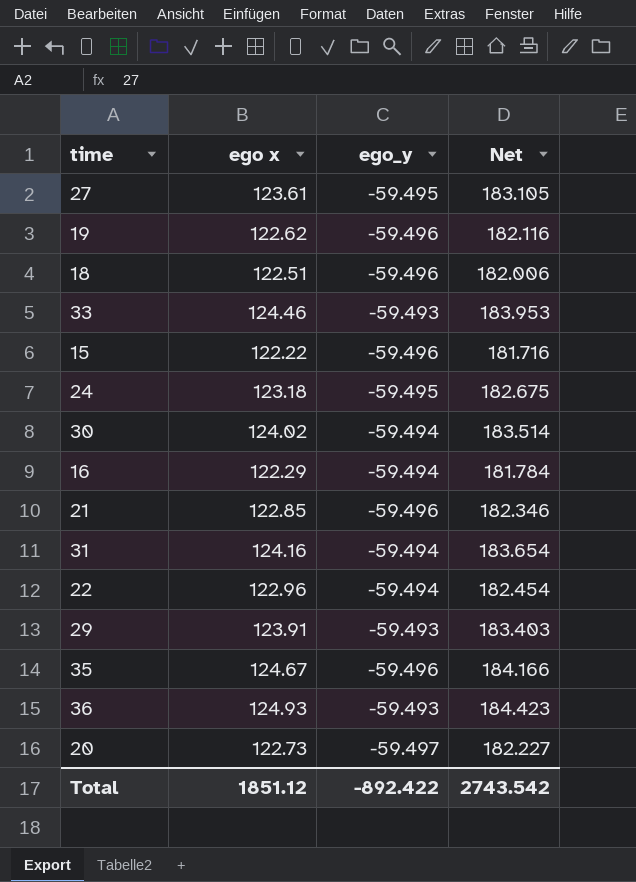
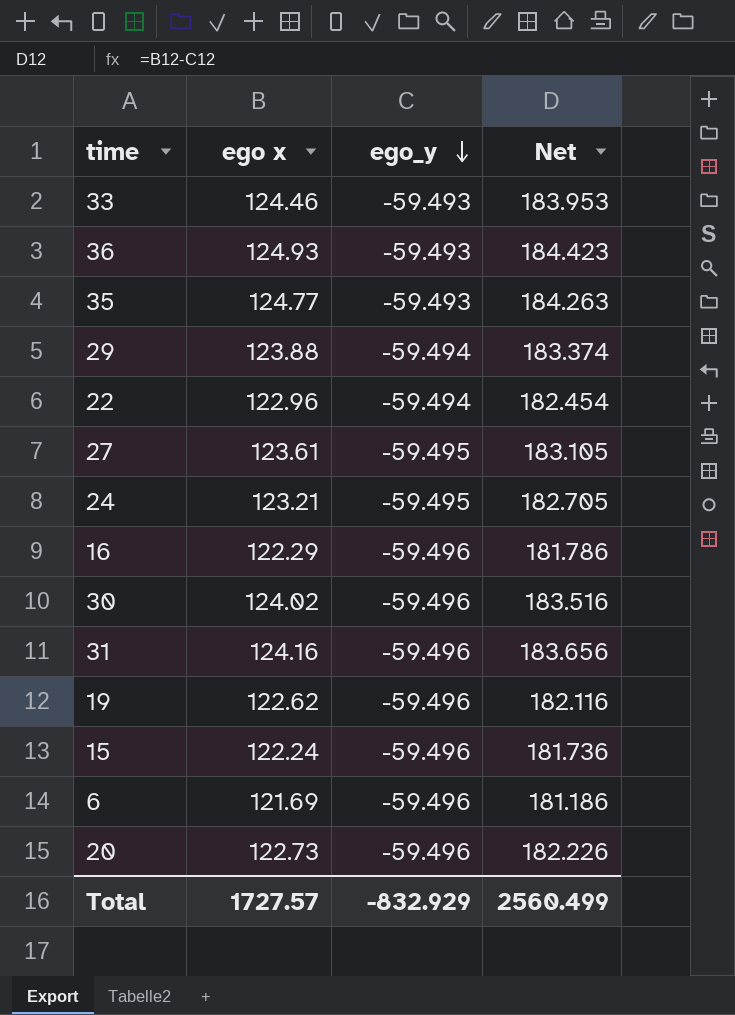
row order: none -> ego_y descending
row 18: 122.51 | -59.496 | 182.006 -> none
row 21: 122.85 | -59.496 | 182.346 -> none
35 | ego x: 124.67 -> 124.77
35 | ego_y: -59.496 -> -59.493
35 | Net: 184.166 -> 184.263
29 | ego x: 123.91 -> 123.88
29 | ego_y: -59.493 -> -59.494
29 | Net: 183.403 -> 183.374
24 | ego x: 123.18 -> 123.21
24 | Net: 182.675 -> 182.705
16 | ego_y: -59.494 -> -59.496
16 | Net: 181.784 -> 181.786
30 | ego_y: -59.494 -> -59.496
30 | Net: 183.514 -> 183.516
31 | ego_y: -59.494 -> -59.496
31 | Net: 183.654 -> 183.656
15 | ego x: 122.22 -> 122.24
15 | Net: 181.716 -> 181.736
row 6: none -> 121.69 | -59.496 | 181.186
20 | ego_y: -59.497 -> -59.496
20 | Net: 182.227 -> 182.226
Total | ego x: 1851.12 -> 1727.57
Total | ego_y: -892.422 -> -832.929
Total | Net: 2743.542 -> 2560.499

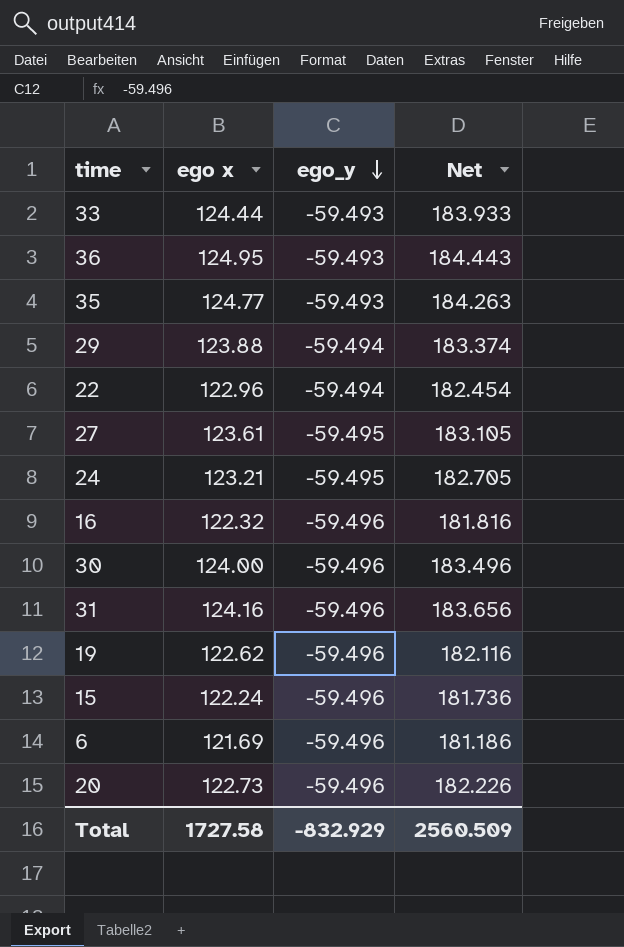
33 | ego x: 124.46 -> 124.44
33 | Net: 183.953 -> 183.933
36 | ego x: 124.93 -> 124.95
36 | Net: 184.423 -> 184.443
16 | ego x: 122.29 -> 122.32
16 | Net: 181.786 -> 181.816
30 | ego x: 124.02 -> 124.00
30 | Net: 183.516 -> 183.496
Total | ego x: 1727.57 -> 1727.58
Total | Net: 2560.499 -> 2560.509

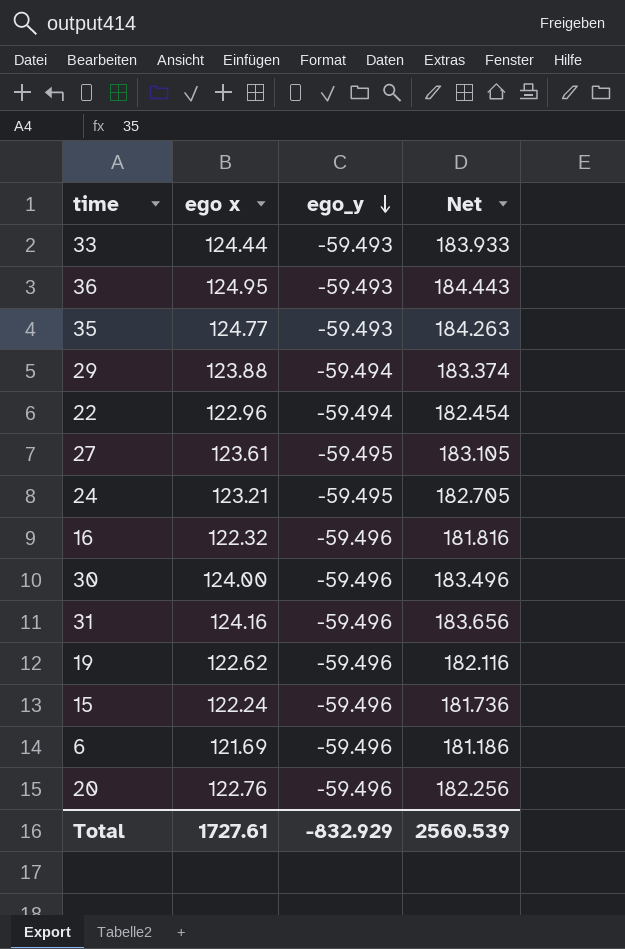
20 | ego x: 122.73 -> 122.76
20 | Net: 182.226 -> 182.256
Total | ego x: 1727.58 -> 1727.61
Total | Net: 2560.509 -> 2560.539

